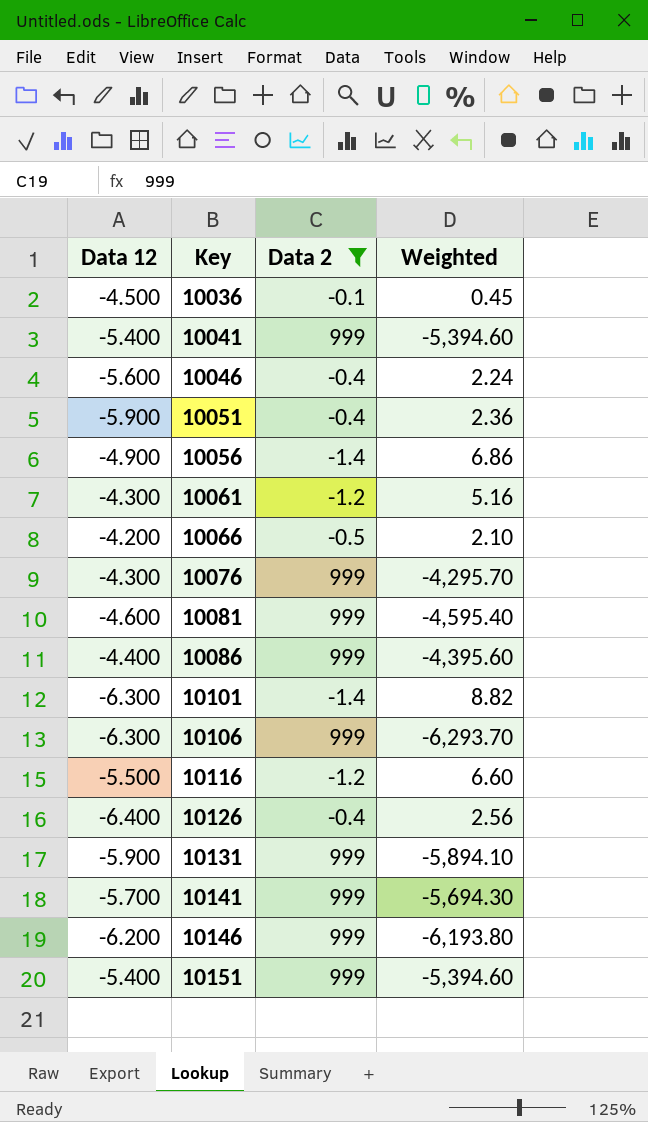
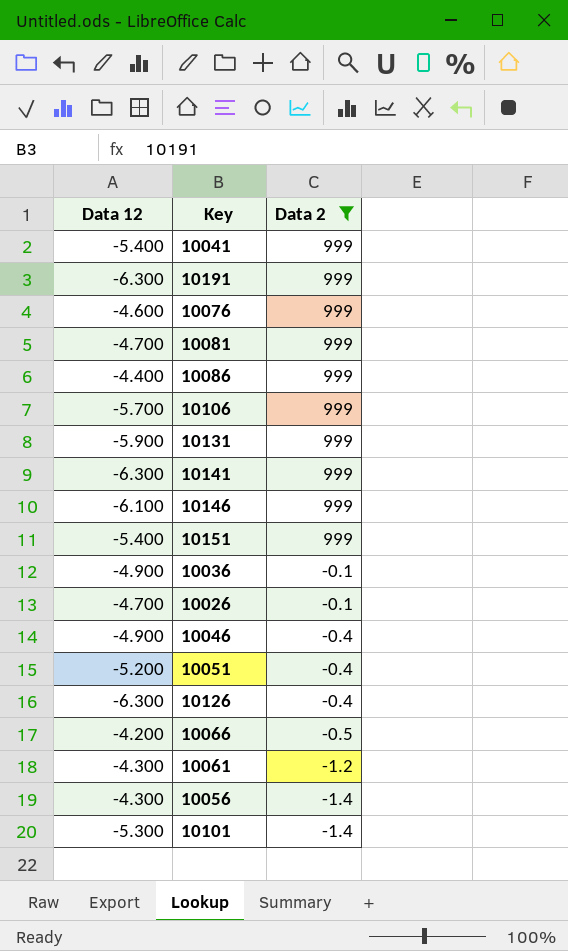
row order: Key ascending -> Data 2 descending
column Weighted | formula: [Data 12] * [Data 2] -> none
row 10116: -5.500 | -1.2 | 6.60 -> none
row 10191: none -> -6.300 | 999
10076 | Data 12: -4.300 -> -4.600
10081 | Data 12: -4.600 -> -4.700
10106 | Data 12: -6.300 -> -5.700
10141 | Data 12: -5.700 -> -6.300
10146 | Data 12: -6.200 -> -6.100
10036 | Data 12: -4.500 -> -4.900
row 10026: none -> -4.700 | -0.1
10046 | Data 12: -5.600 -> -4.900
10051 | Data 12: -5.900 -> -5.200
10126 | Data 12: -6.400 -> -6.300
10056 | Data 12: -4.900 -> -4.300
10101 | Data 12: -6.300 -> -5.300

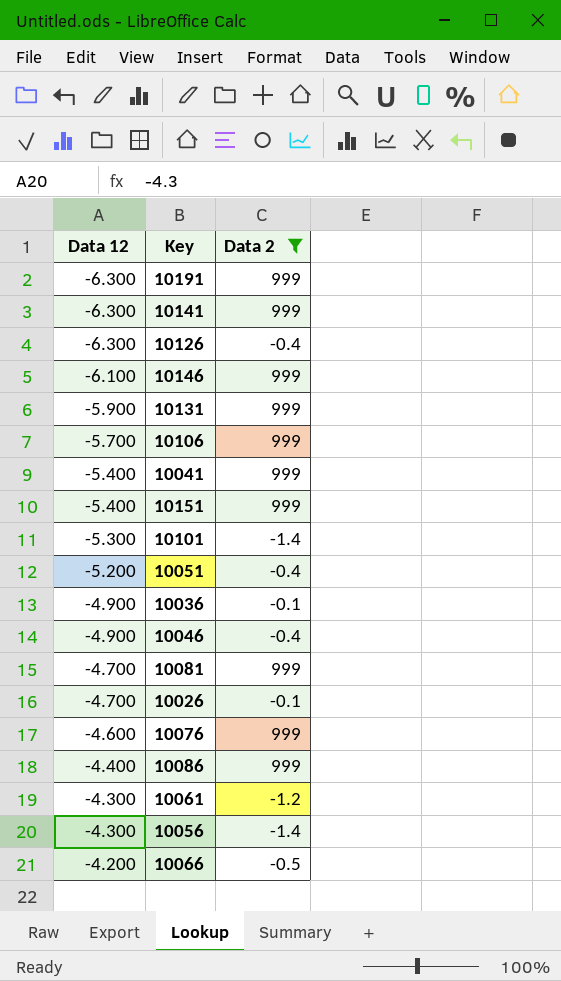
row order: Data 2 descending -> Data 12 ascending

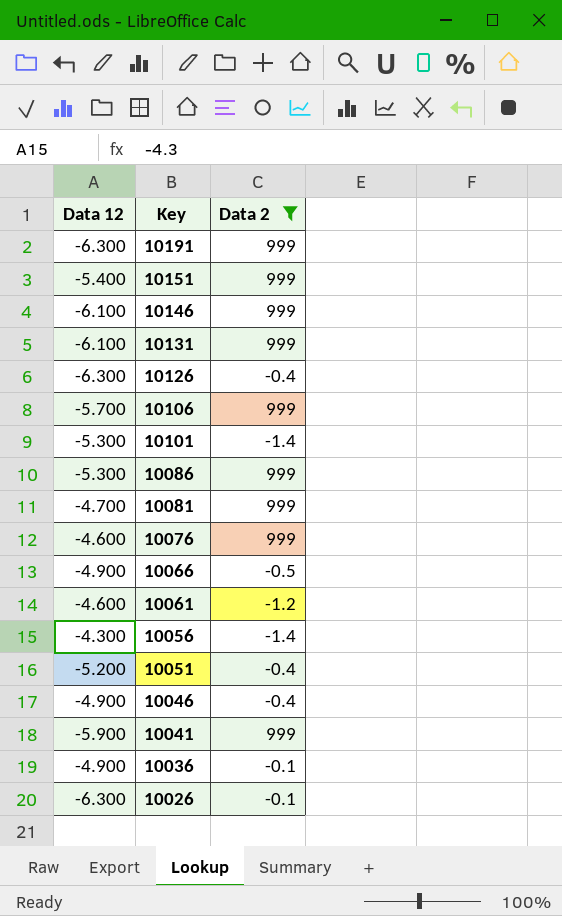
row order: Data 12 ascending -> Key descending
row 10141: -6.300 | 999 -> none
10131 | Data 12: -5.900 -> -6.100
10086 | Data 12: -4.400 -> -5.300
10066 | Data 12: -4.200 -> -4.900
10061 | Data 12: -4.300 -> -4.600
10041 | Data 12: -5.400 -> -5.900
10026 | Data 12: -4.700 -> -6.300

